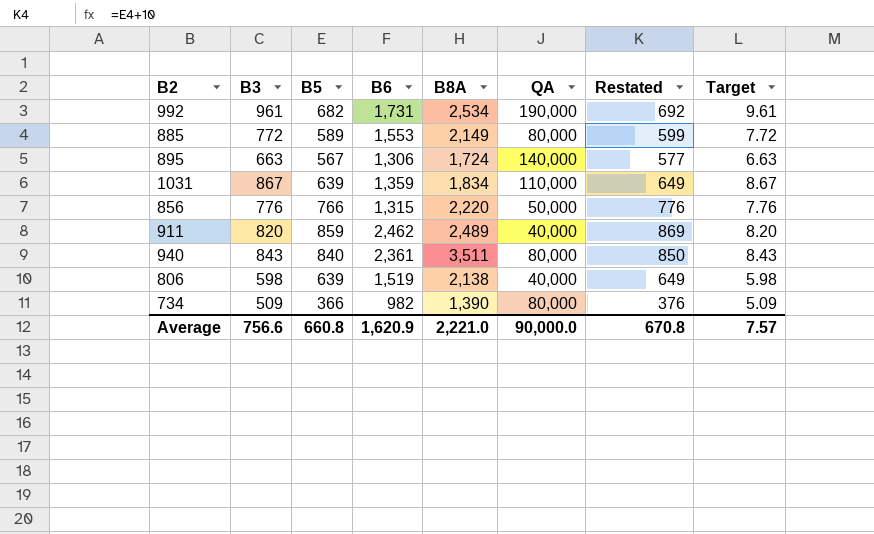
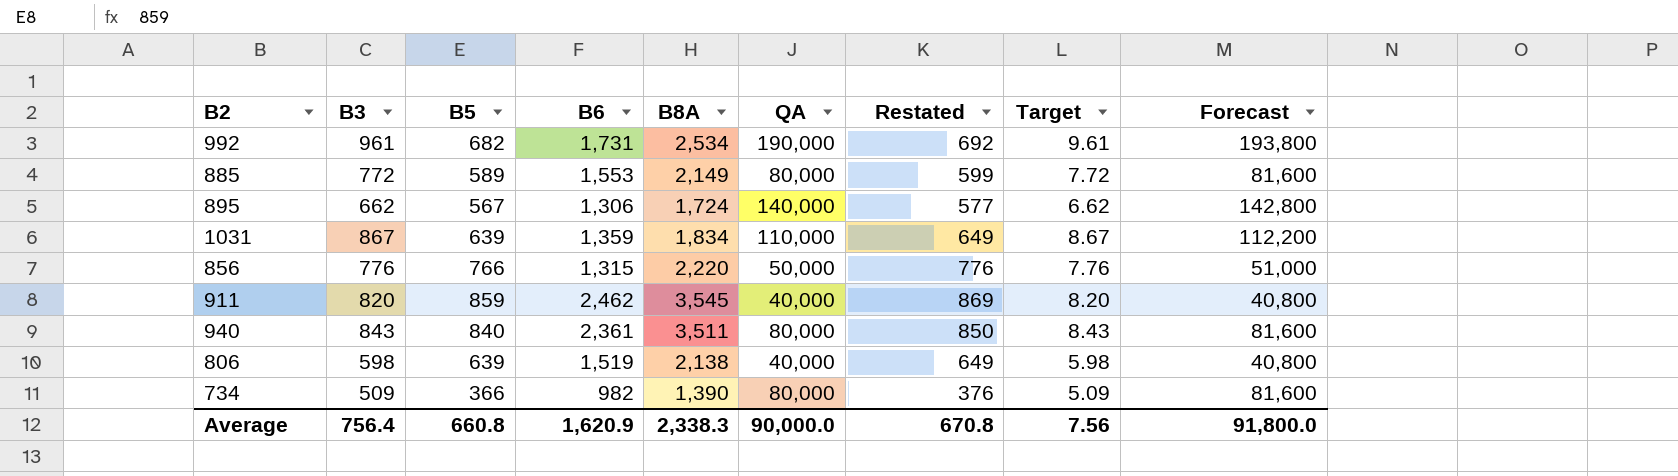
column Forecast | formula: none -> [QA] * 1.02
895 | B3: 663 -> 662
895 | Target: 6.63 -> 6.62
911 | B8A: 2,489 -> 3,545
Average | B3: 756.6 -> 756.4
Average | B8A: 2,221.0 -> 2,338.3
Average | Target: 7.57 -> 7.56

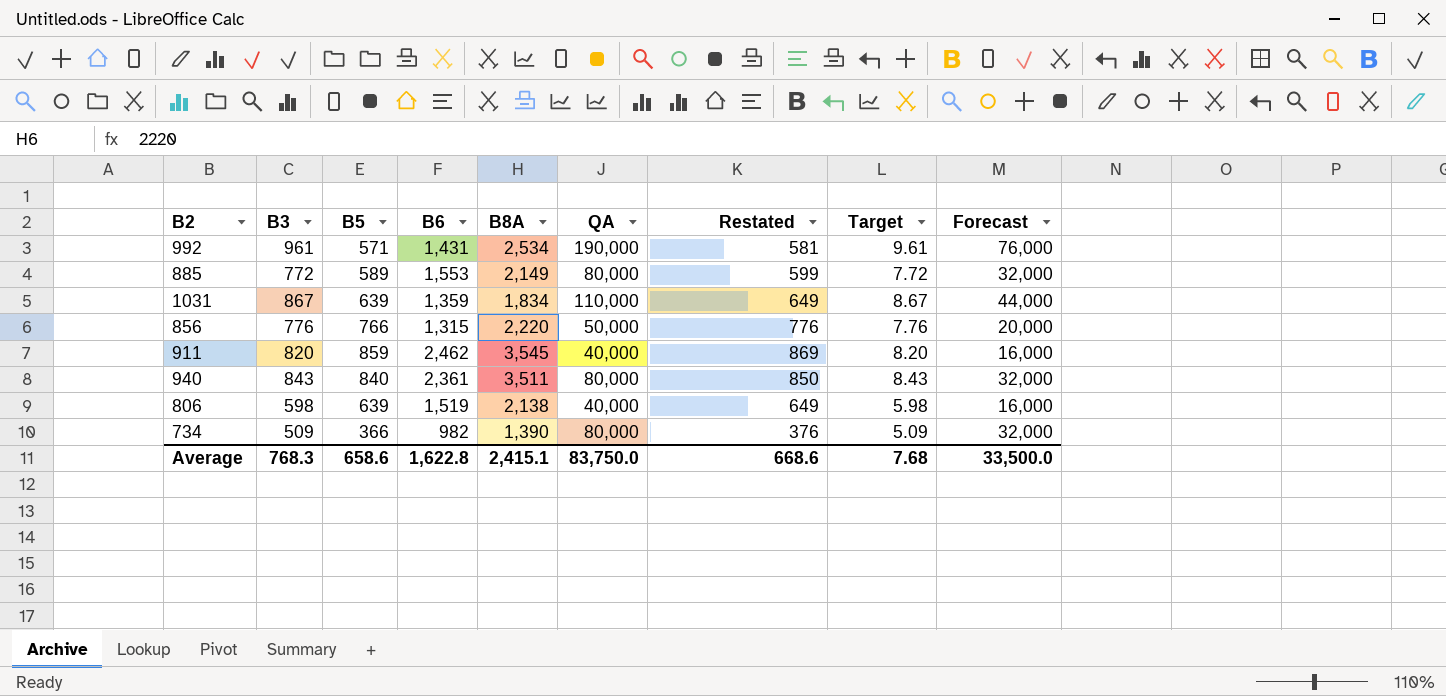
column Forecast | formula: [QA] * 1.02 -> [QA] * 0.4
row 895: 662 | 567 | 1,306 | 1,724 | 140,000 | 577 | 6.62 | 142,800 -> none
992 | B5: 682 -> 571
992 | B6: 1,731 -> 1,431
992 | Restated: 692 -> 581
Average | B3: 756.4 -> 768.3
Average | B5: 660.8 -> 658.6
Average | B6: 1,620.9 -> 1,622.8
Average | B8A: 2,338.3 -> 2,415.1
Average | QA: 90,000.0 -> 83,750.0
Average | Restated: 670.8 -> 668.6
Average | Target: 7.56 -> 7.68
Average | Forecast: 91,800.0 -> 33,500.0

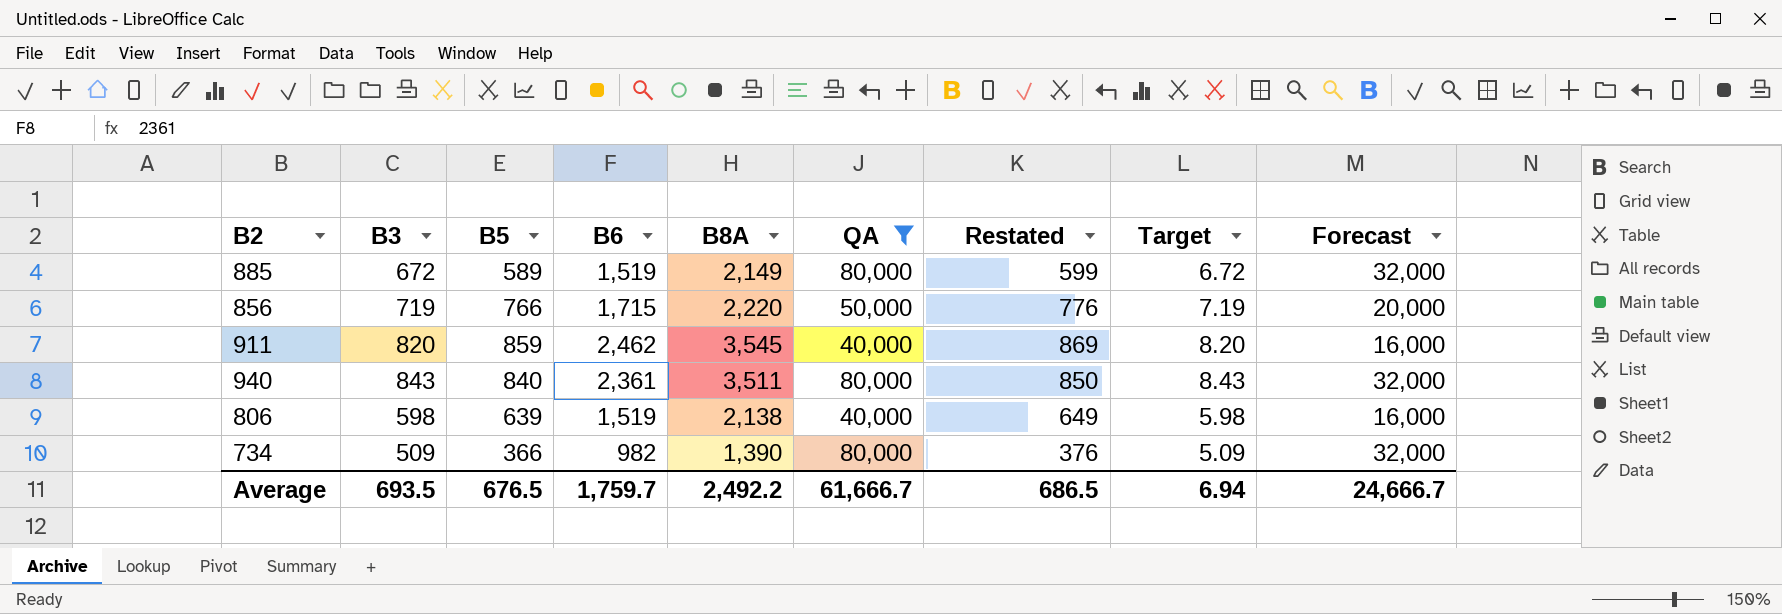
filter: none -> QA <= 80,000
885 | B3: 772 -> 672
885 | B6: 1,553 -> 1,519
885 | Target: 7.72 -> 6.72
856 | B3: 776 -> 719
856 | B6: 1,315 -> 1,715
856 | Target: 7.76 -> 7.19
Average | B3: 768.3 -> 693.5
Average | B5: 658.6 -> 676.5
Average | B6: 1,622.8 -> 1,759.7
Average | B8A: 2,415.1 -> 2,492.2
Average | QA: 83,750.0 -> 61,666.7
Average | Restated: 668.6 -> 686.5
Average | Target: 7.68 -> 6.94
Average | Forecast: 33,500.0 -> 24,666.7

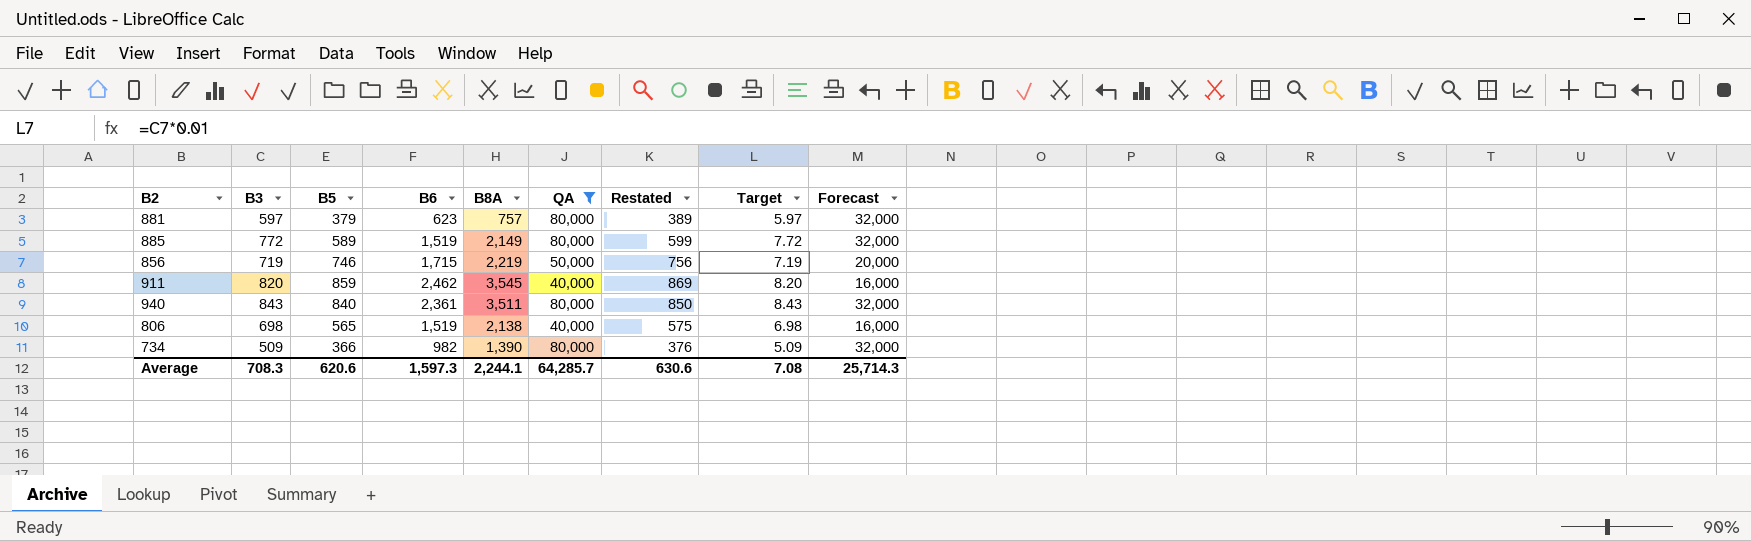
row 881: none -> 597 | 379 | 623 | 757 | 80,000 | 389 | 5.97 | 32,000
885 | B3: 672 -> 772
885 | Target: 6.72 -> 7.72
856 | B5: 766 -> 746
856 | B8A: 2,220 -> 2,219
856 | Restated: 776 -> 756
806 | B3: 598 -> 698
806 | B5: 639 -> 565
806 | Restated: 649 -> 575
806 | Target: 5.98 -> 6.98
Average | B3: 693.5 -> 708.3
Average | B5: 676.5 -> 620.6
Average | B6: 1,759.7 -> 1,597.3
Average | B8A: 2,492.2 -> 2,244.1
Average | QA: 61,666.7 -> 64,285.7
Average | Restated: 686.5 -> 630.6
Average | Target: 6.94 -> 7.08
Average | Forecast: 24,666.7 -> 25,714.3

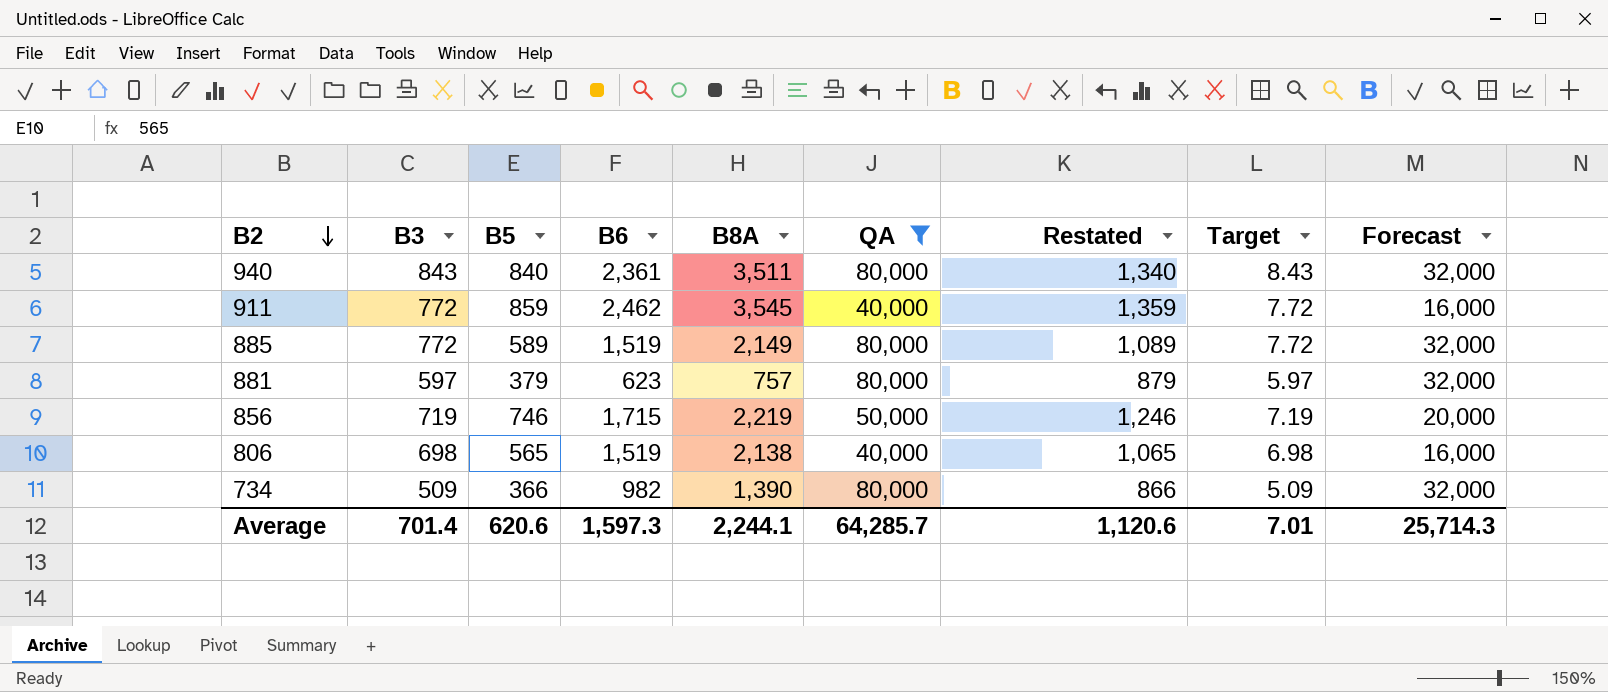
row order: none -> B2 descending
column Restated | formula: [B5] + 10 -> [B5] + 500
911 | B3: 820 -> 772
911 | Target: 8.20 -> 7.72
Average | B3: 708.3 -> 701.4
Average | Restated: 630.6 -> 1,120.6
Average | Target: 7.08 -> 7.01

